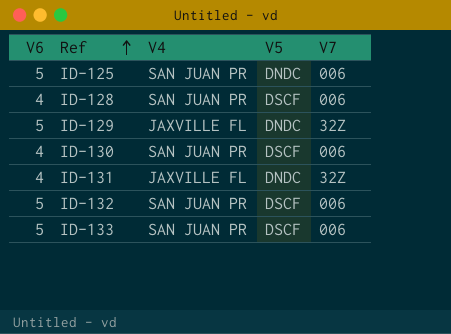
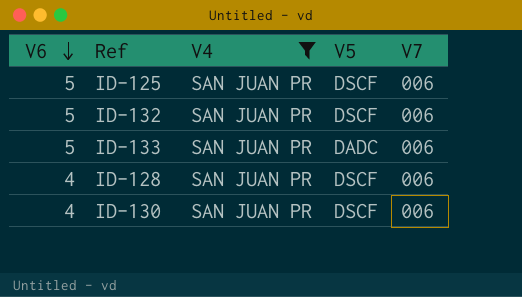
filter: none -> V4 = SAN JUAN PR
row order: Ref ascending -> V6 descending
ID-125 | V5: DNDC -> DSCF
ID-133 | V5: DSCF -> DADC

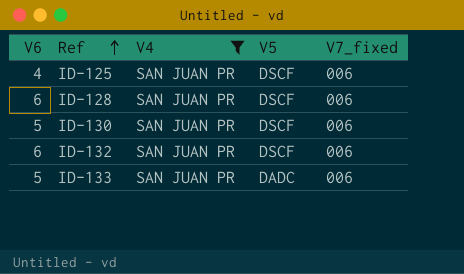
row order: V6 descending -> Ref ascending
column name: V7 -> V7_fixed
ID-125 | V6: 5 -> 4
ID-128 | V6: 4 -> 6
ID-130 | V6: 4 -> 5
ID-132 | V6: 5 -> 6

